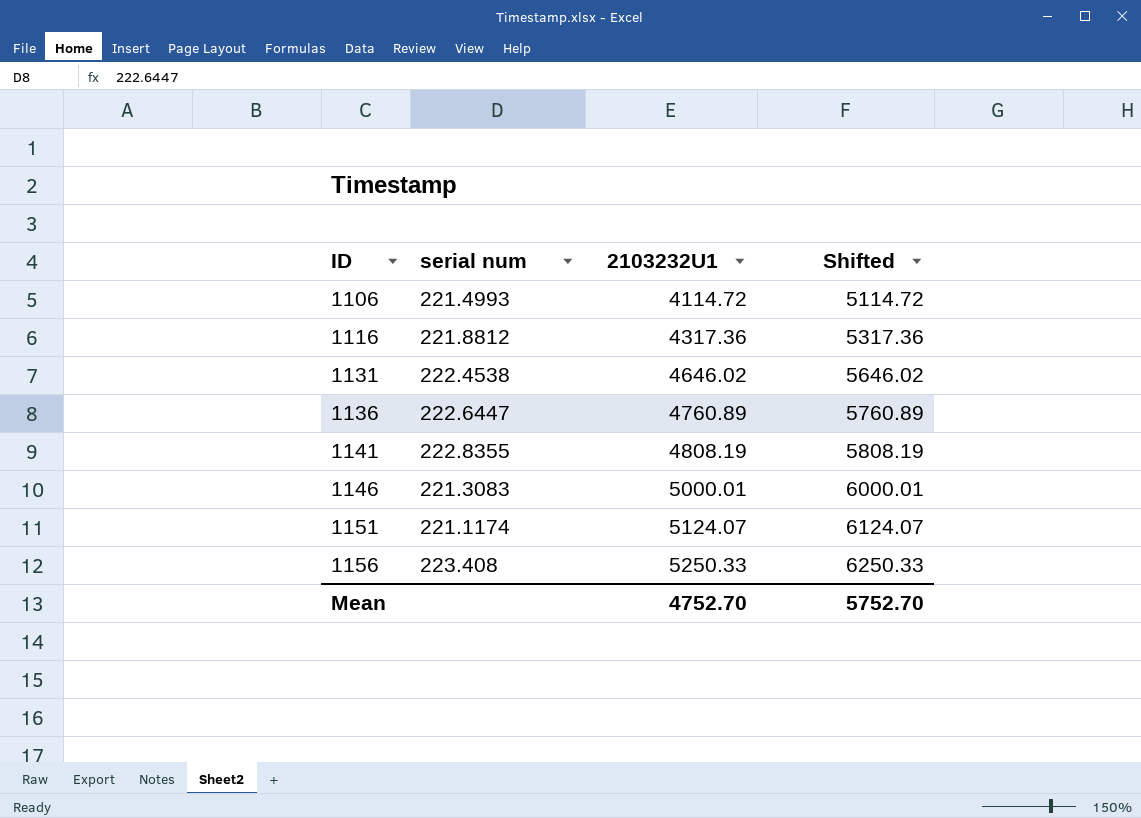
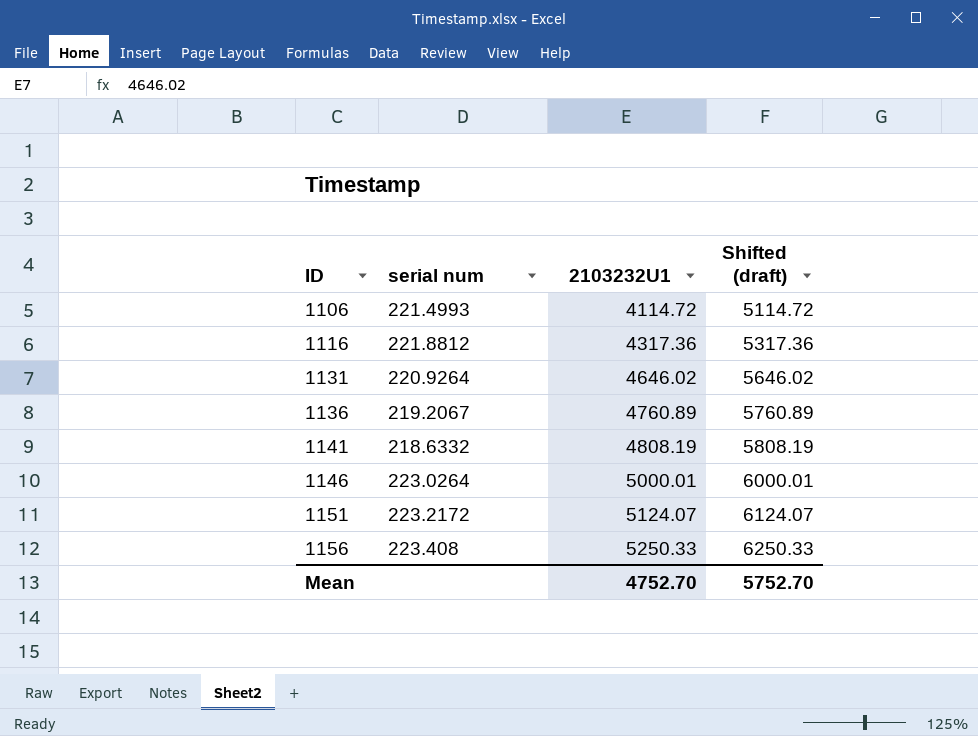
column name: Shifted -> Shifted (draft)
1131 | serial num: 222.4538 -> 220.9264
1136 | serial num: 222.6447 -> 219.2067
1141 | serial num: 222.8355 -> 218.6332
1146 | serial num: 221.3083 -> 223.0264
1151 | serial num: 221.1174 -> 223.2172

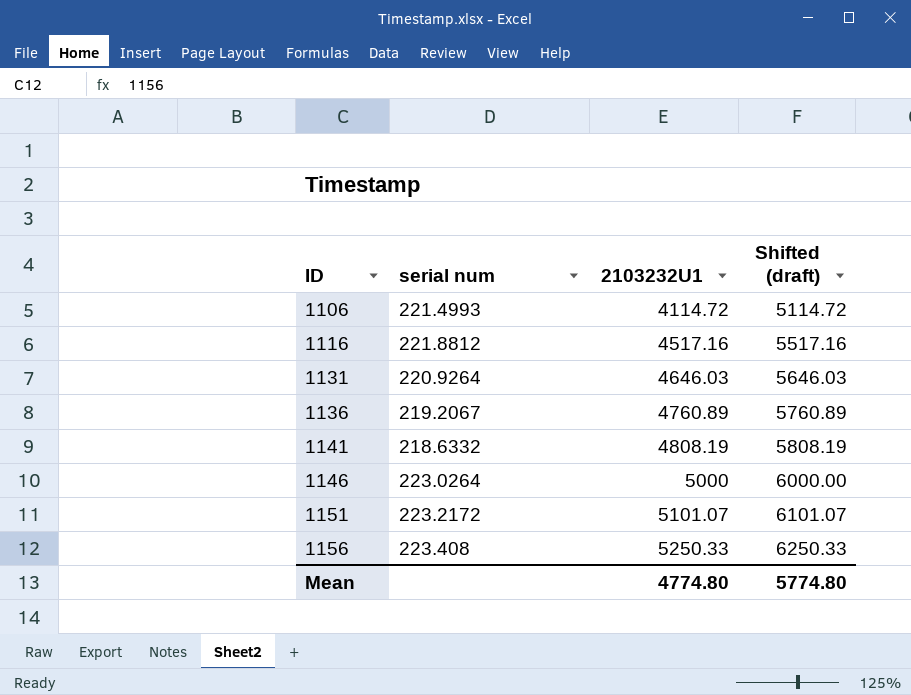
1116 | 2103232U1: 4317.36 -> 4517.16
1116 | Shifted (draft): 5317.36 -> 5517.16
1131 | 2103232U1: 4646.02 -> 4646.03
1131 | Shifted (draft): 5646.02 -> 5646.03
1146 | 2103232U1: 5000.01 -> 5000
1146 | Shifted (draft): 6000.01 -> 6000.00
1151 | 2103232U1: 5124.07 -> 5101.07
1151 | Shifted (draft): 6124.07 -> 6101.07
Mean | 2103232U1: 4752.70 -> 4774.80
Mean | Shifted (draft): 5752.70 -> 5774.80

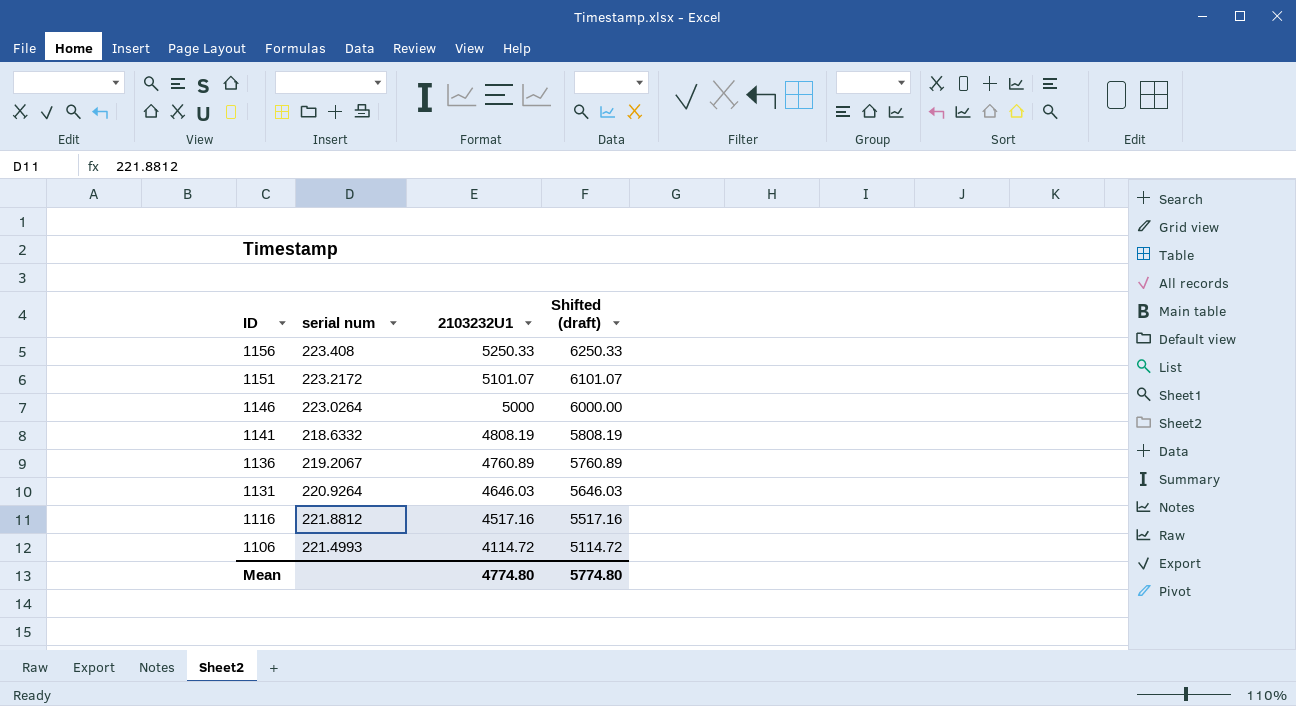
row order: ID ascending -> ID descending

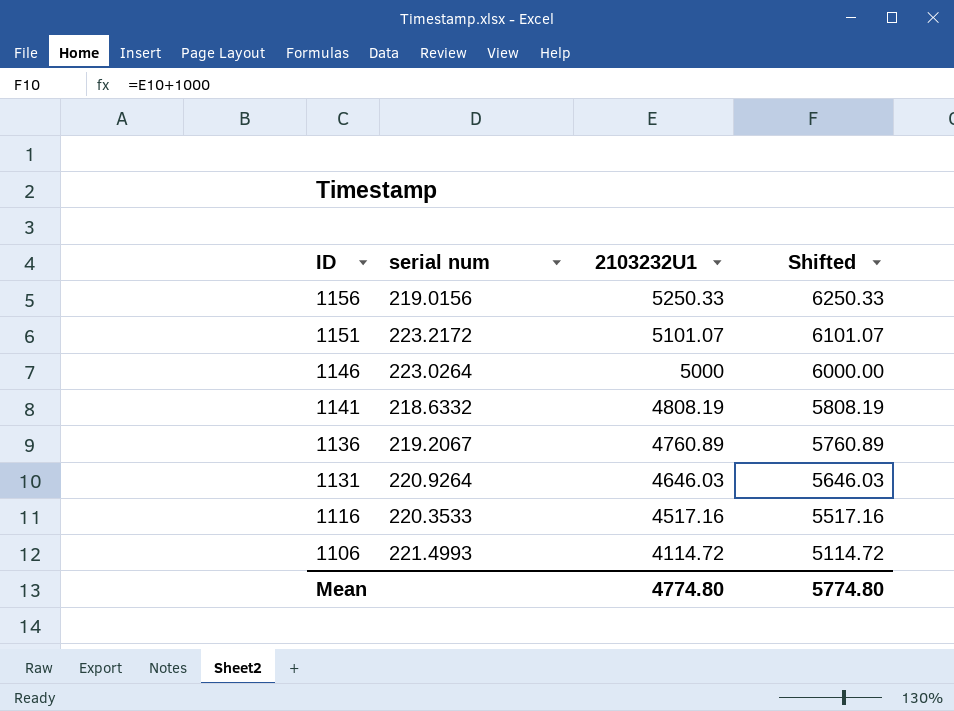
column name: Shifted (draft) -> Shifted
1156 | serial num: 223.408 -> 219.0156
1116 | serial num: 221.8812 -> 220.3533

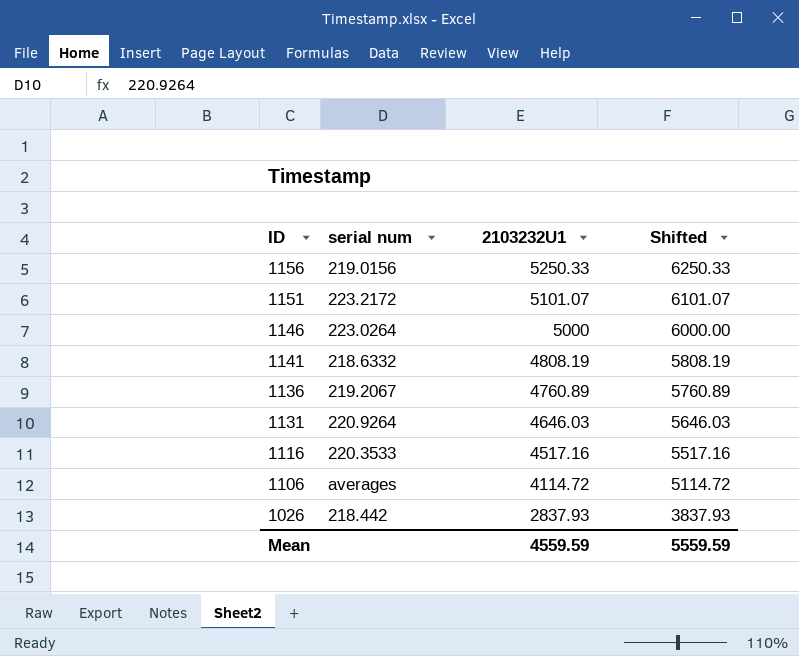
1106 | serial num: 221.4993 -> averages
row 1026: none -> 218.442 | 2837.93 | 3837.93
Mean | 2103232U1: 4774.80 -> 4559.59
Mean | Shifted: 5774.80 -> 5559.59

